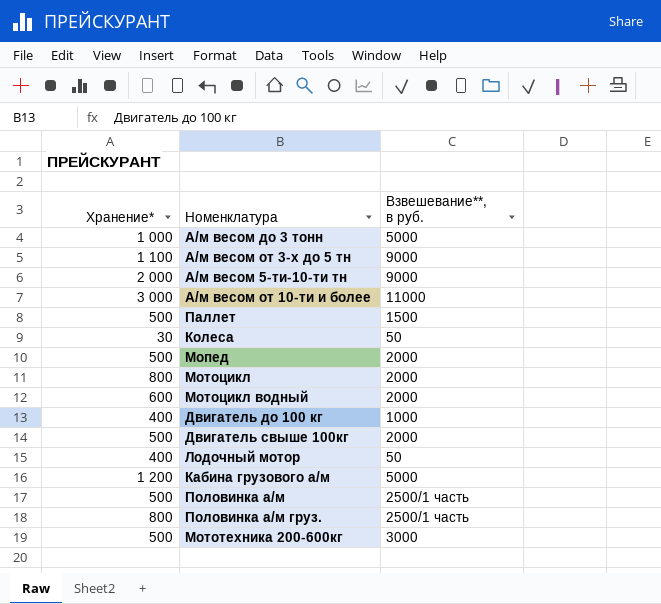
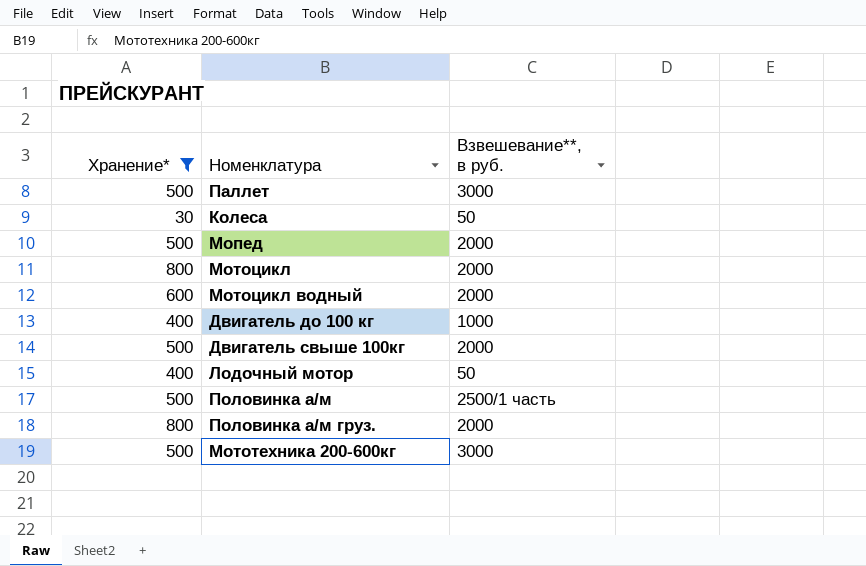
filter: none -> Хранение* <= 800
Паллет | Взвешевание**, в руб.: 1500 -> 3000
Половинка а/м груз. | Взвешевание**, в руб.: 2500/1 часть -> 2000

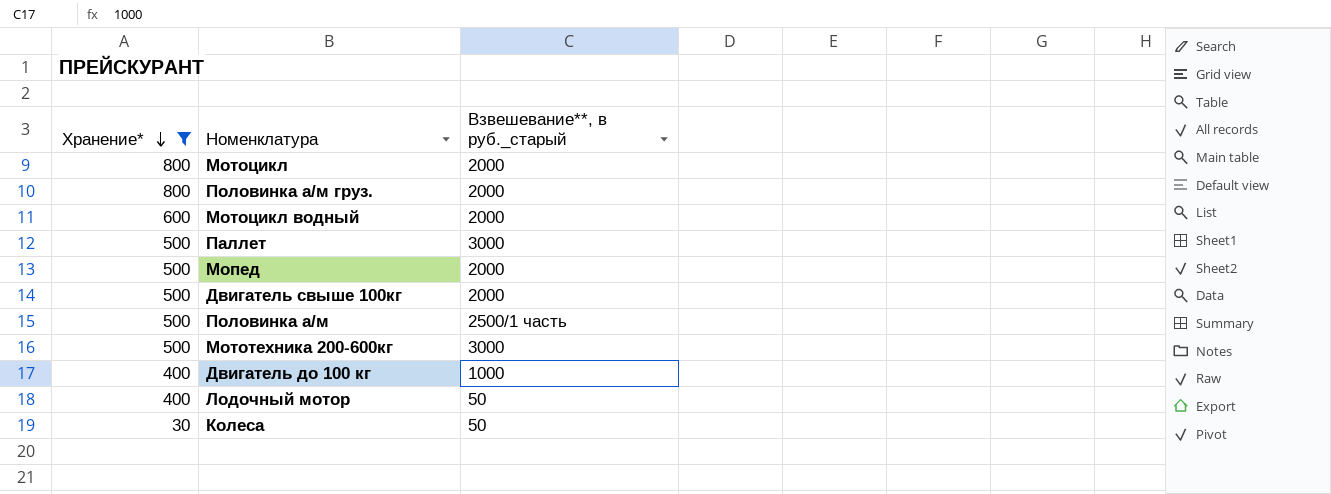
row order: none -> Хранение* descending
column name: Взвешевание**, в руб. -> Взвешевание**, в руб._старый

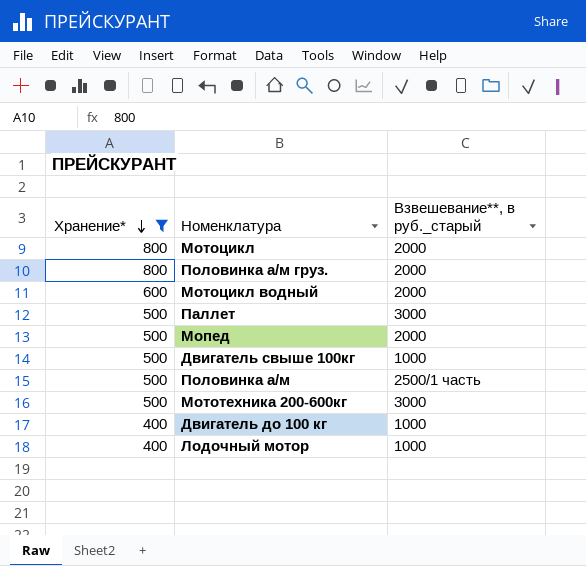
row Колеса: 30 | 50 -> none
Двигатель свыше 100кг | Взвешевание**, в руб._старый: 2000 -> 1000
Лодочный мотор | Взвешевание**, в руб._старый: 50 -> 1000

